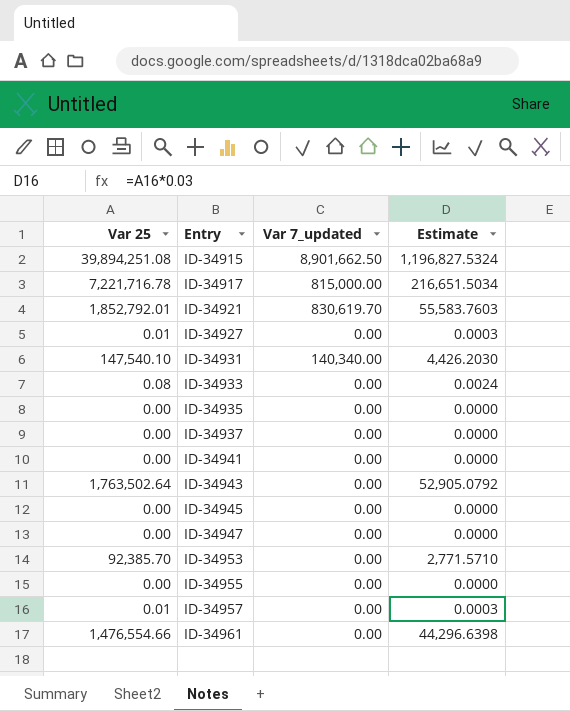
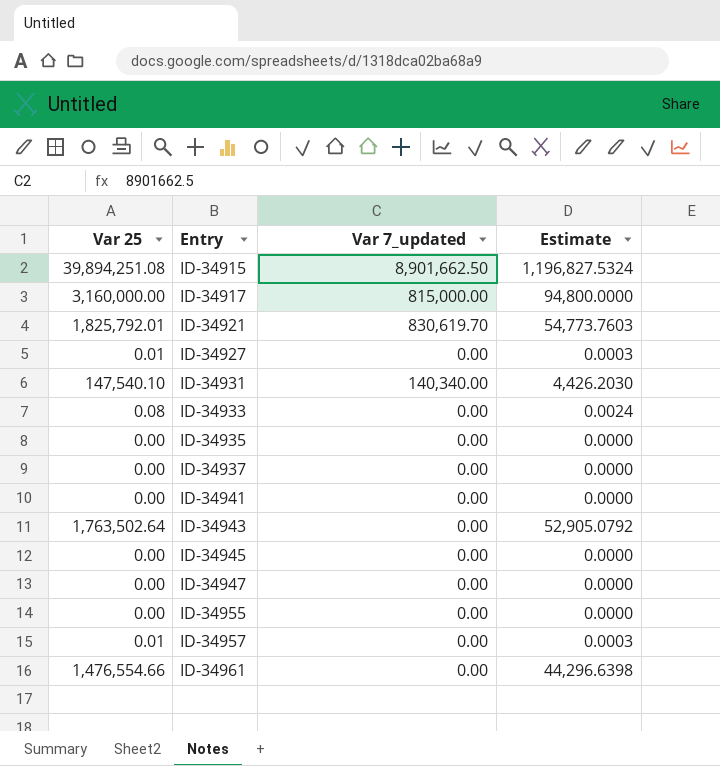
row ID-34953: 92,385.70 | 0.00 | 2,771.5710 -> none
ID-34917 | Var 25: 7,221,716.78 -> 3,160,000.00
ID-34917 | Estimate: 216,651.5034 -> 94,800.0000
ID-34921 | Var 25: 1,852,792.01 -> 1,825,792.01
ID-34921 | Estimate: 55,583.7603 -> 54,773.7603

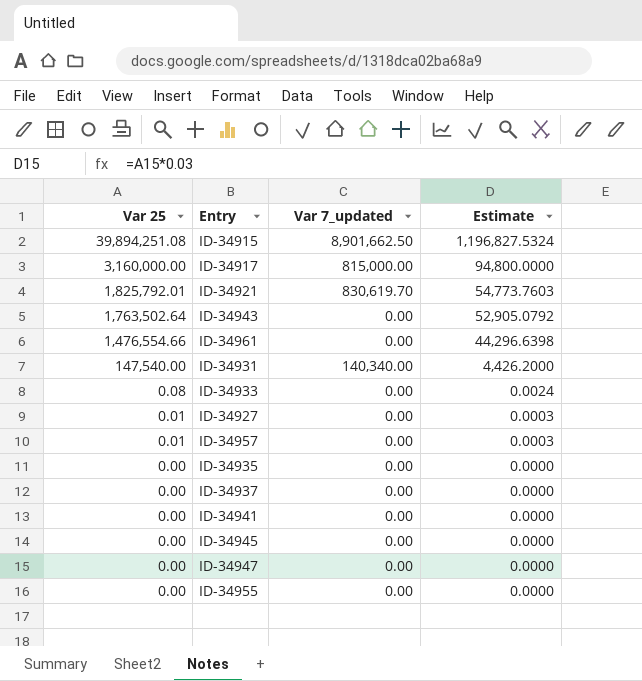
row order: Entry ascending -> Var 25 descending
ID-34931 | Var 25: 147,540.10 -> 147,540.00
ID-34931 | Estimate: 4,426.2030 -> 4,426.2000

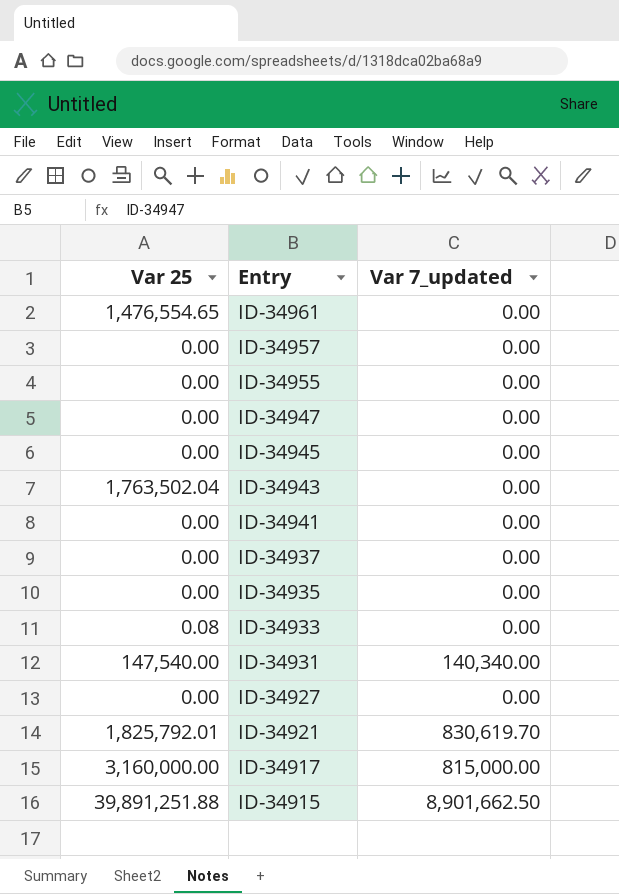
row order: Var 25 descending -> Entry descending
column Estimate | formula: [Var 25] * 0.03 -> none
ID-34961 | Var 25: 1,476,554.66 -> 1,476,554.65
ID-34957 | Var 25: 0.01 -> 0.00
ID-34943 | Var 25: 1,763,502.64 -> 1,763,502.04
ID-34927 | Var 25: 0.01 -> 0.00
ID-34915 | Var 25: 39,894,251.08 -> 39,891,251.88

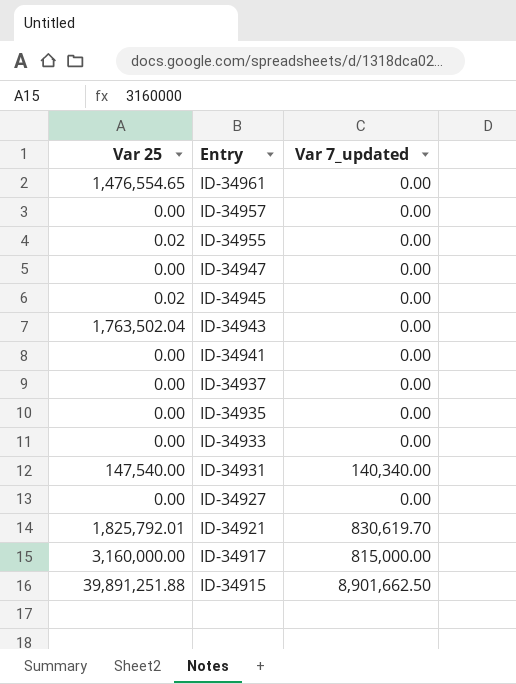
ID-34955 | Var 25: 0.00 -> 0.02
ID-34945 | Var 25: 0.00 -> 0.02
ID-34933 | Var 25: 0.08 -> 0.00

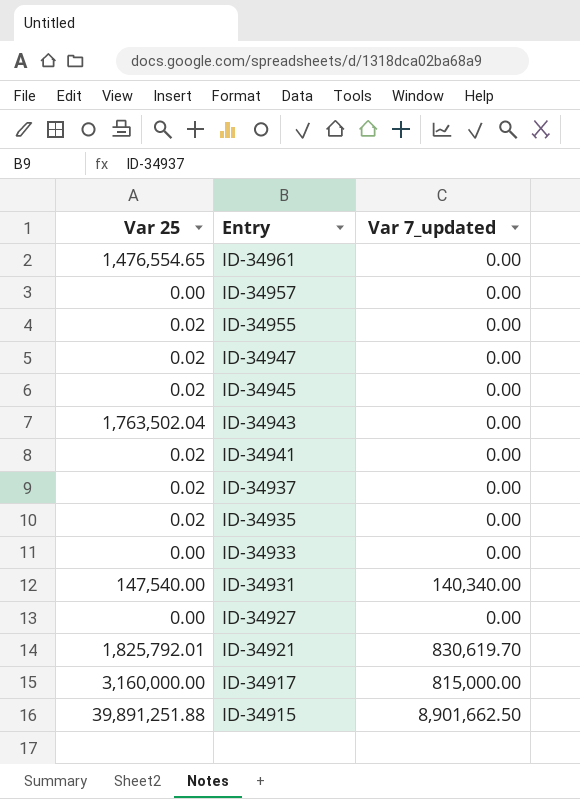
ID-34947 | Var 25: 0.00 -> 0.02
ID-34941 | Var 25: 0.00 -> 0.02
ID-34937 | Var 25: 0.00 -> 0.02
ID-34935 | Var 25: 0.00 -> 0.02

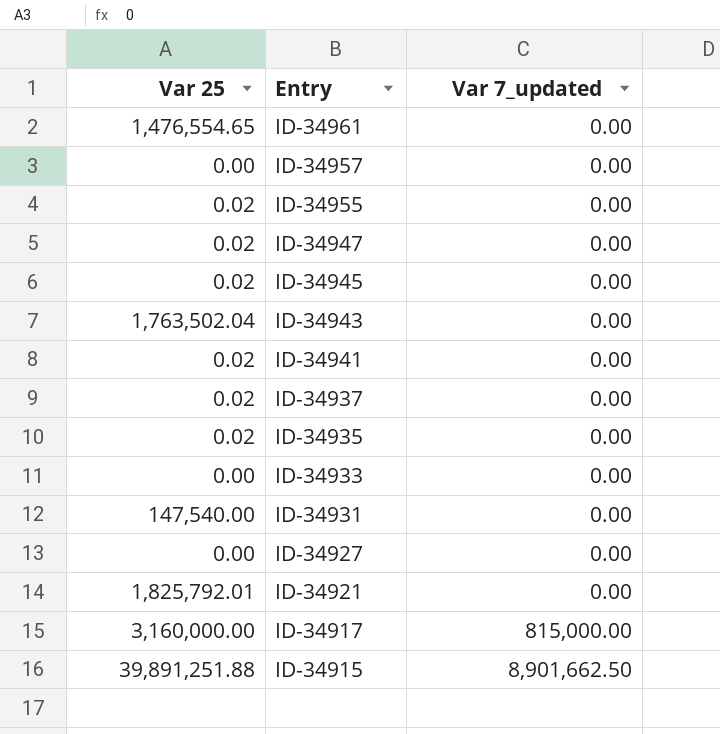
ID-34931 | Var 7_updated: 140,340.00 -> 0.00
ID-34921 | Var 7_updated: 830,619.70 -> 0.00

